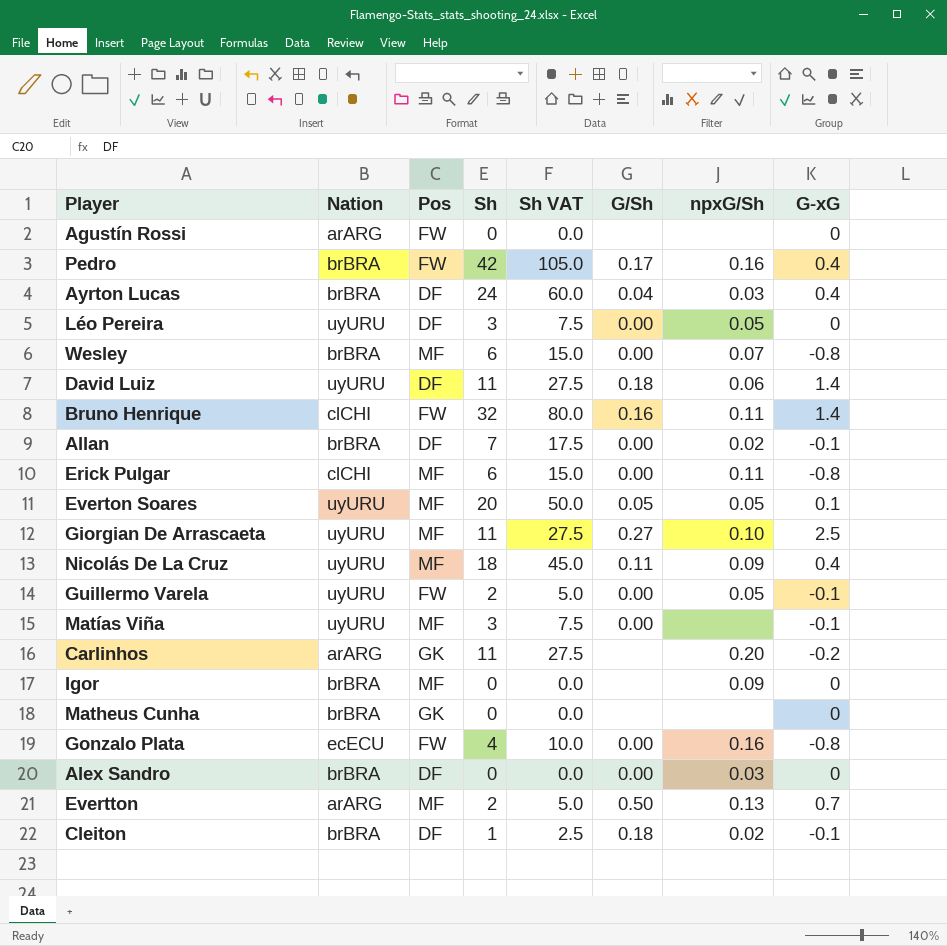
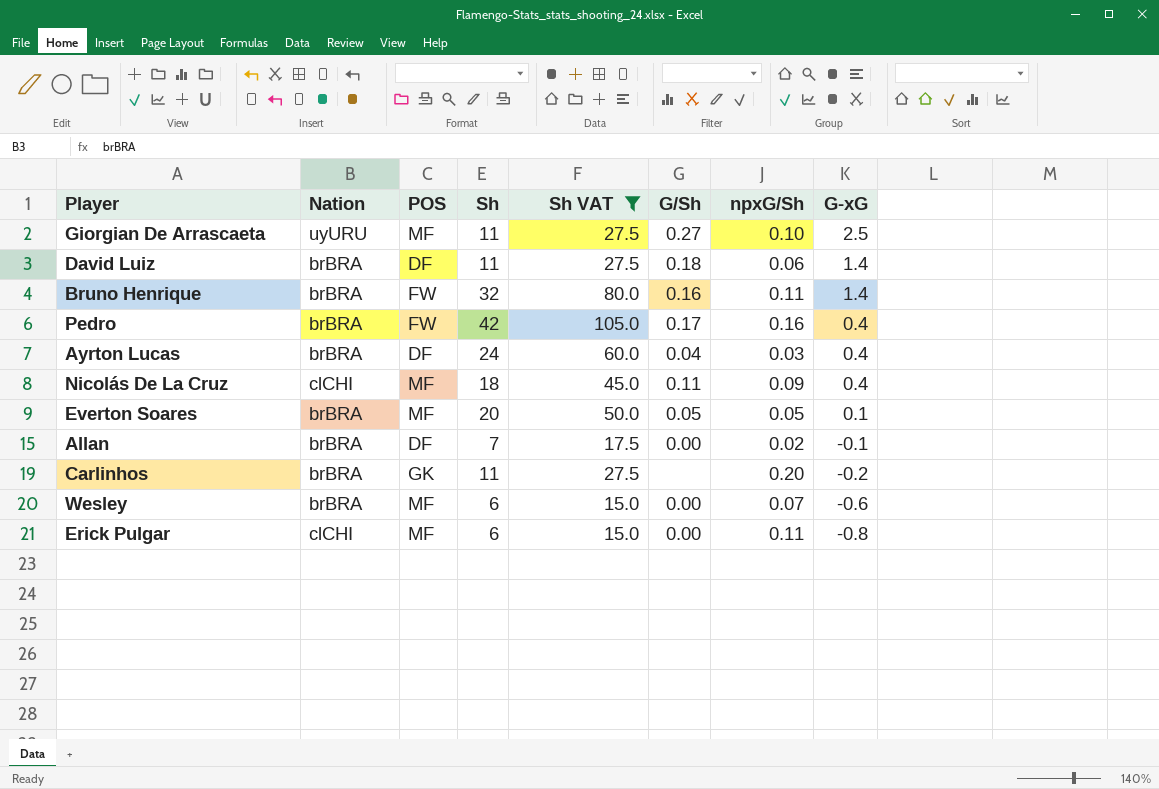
filter: none -> Sh VAT >= 15.0
row order: none -> G-xG descending
column name: Pos -> POS
David Luiz | Nation: uyURU -> brBRA
Bruno Henrique | Nation: clCHI -> brBRA
Nicolás De La Cruz | Nation: uyURU -> clCHI
Everton Soares | Nation: uyURU -> brBRA
Carlinhos | Nation: arARG -> brBRA
Wesley | G-xG: -0.8 -> -0.6

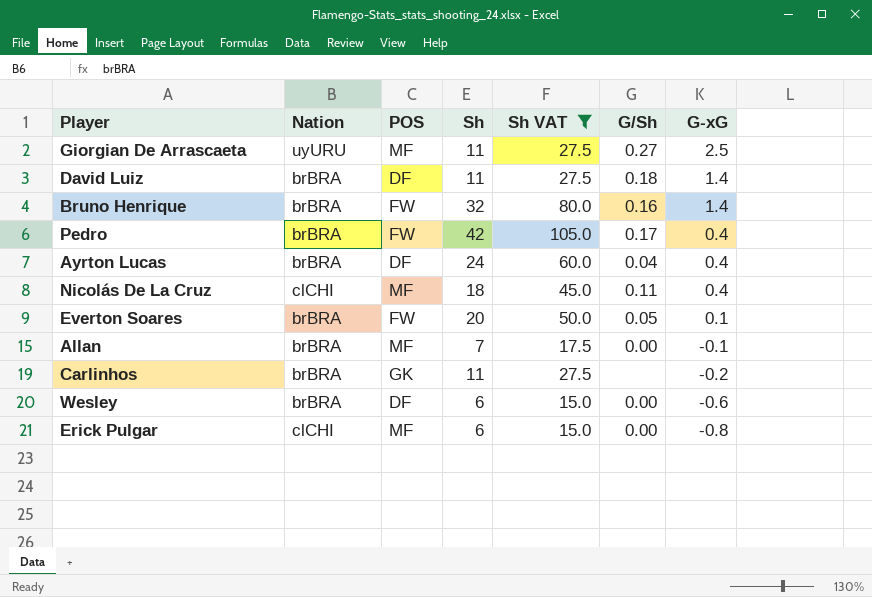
column npxG/Sh | position: 7 -> none
Everton Soares | POS: MF -> FW
Allan | POS: DF -> MF
Wesley | POS: MF -> DF

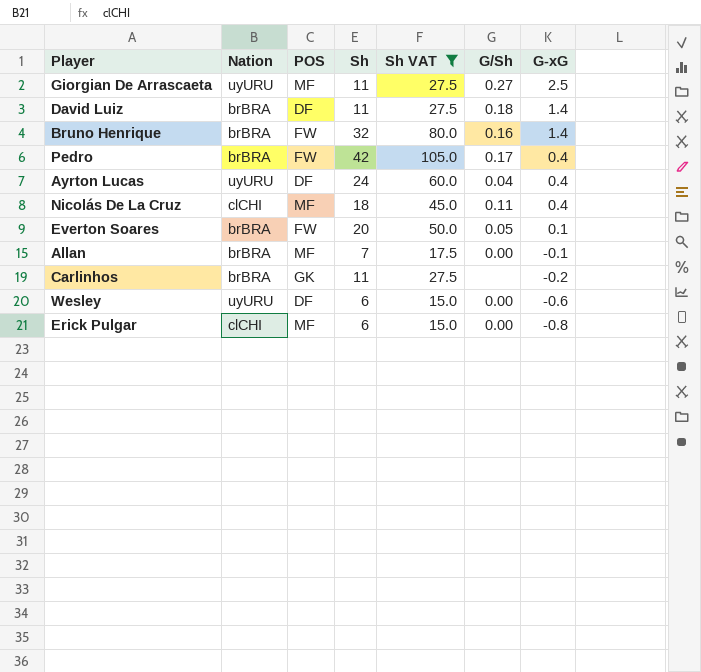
Ayrton Lucas | Nation: brBRA -> uyURU
Wesley | Nation: brBRA -> uyURU

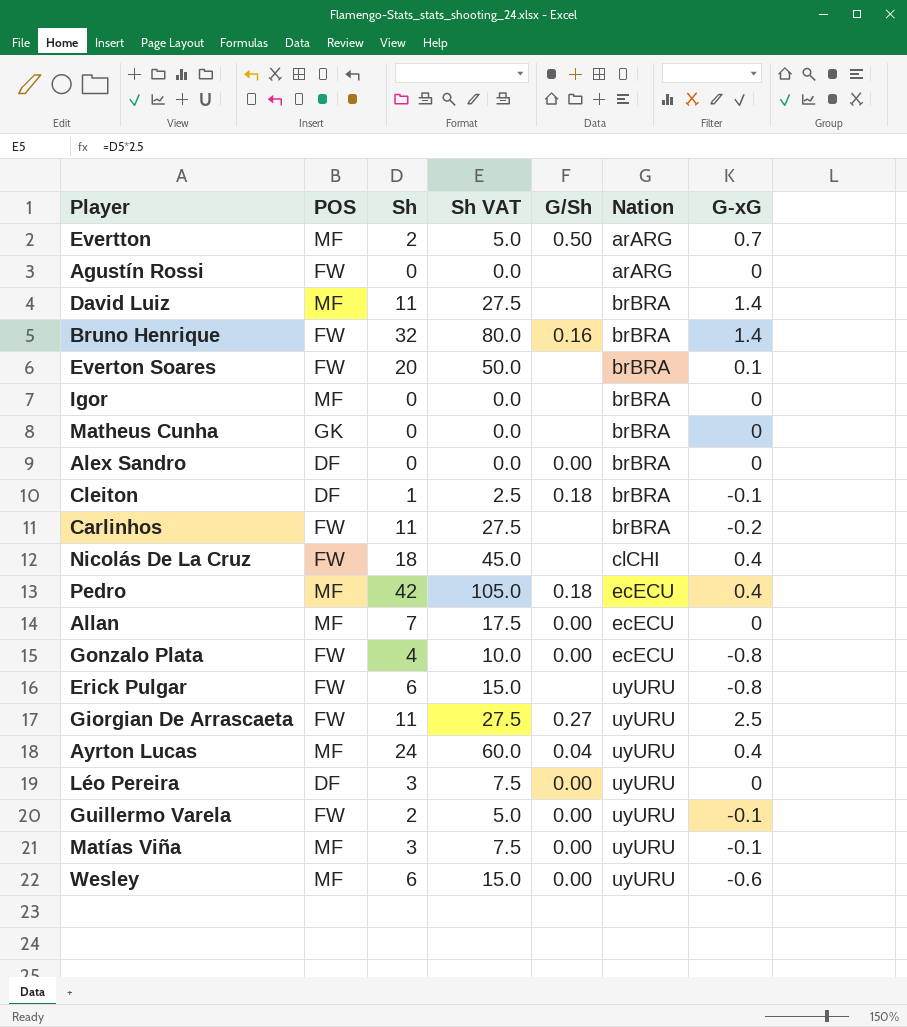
filter: Sh VAT >= 15.0 -> none
row order: G-xG descending -> Nation ascending
column Nation | position: 2 -> 6
David Luiz | POS: DF -> MF
David Luiz | G/Sh: 0.18 -> none
Everton Soares | G/Sh: 0.05 -> none
Carlinhos | POS: GK -> FW
Nicolás De La Cruz | POS: MF -> FW
Nicolás De La Cruz | G/Sh: 0.11 -> none
Pedro | POS: FW -> MF
Pedro | G/Sh: 0.17 -> 0.18
Pedro | Nation: brBRA -> ecECU
Allan | Nation: brBRA -> ecECU
Allan | G-xG: -0.1 -> 0
Erick Pulgar | POS: MF -> FW
Erick Pulgar | G/Sh: 0.00 -> none
Erick Pulgar | Nation: clCHI -> uyURU
Giorgian De Arrascaeta | POS: MF -> FW
Ayrton Lucas | POS: DF -> MF
Wesley | POS: DF -> MF

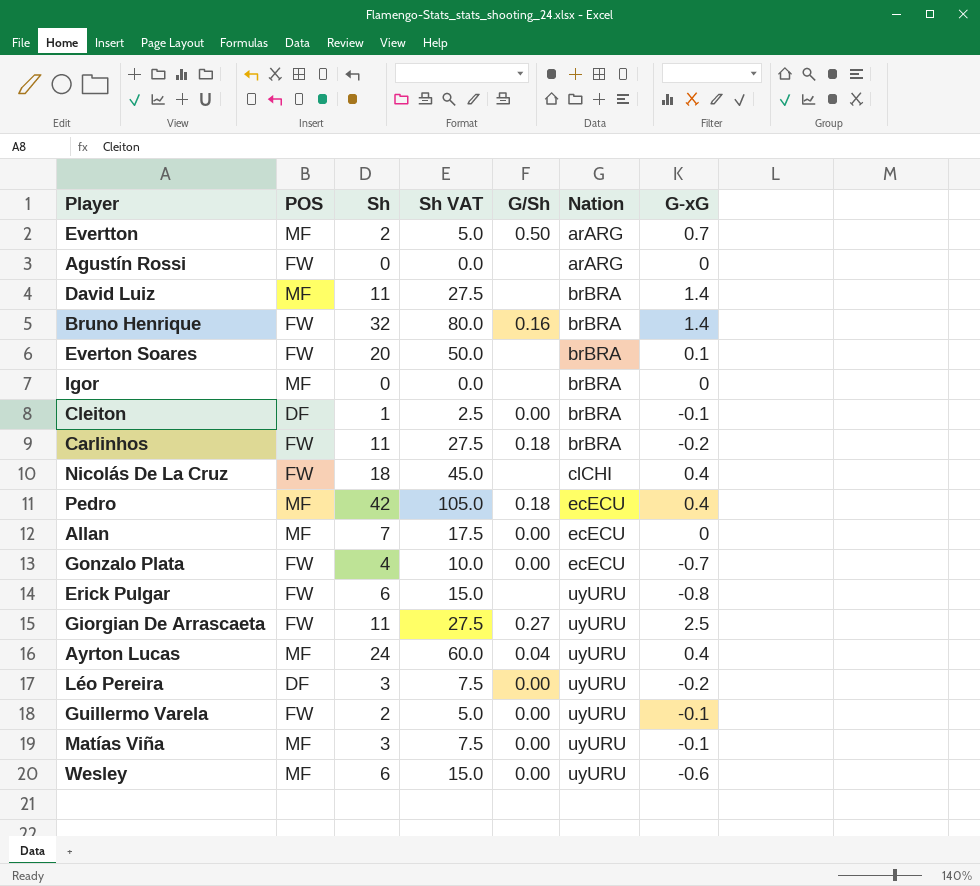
row Matheus Cunha: GK | 0 | 0.0 | none | brBRA | 0 -> none
row Alex Sandro: DF | 0 | 0.0 | 0.00 | brBRA | 0 -> none
Cleiton | G/Sh: 0.18 -> 0.00
Carlinhos | G/Sh: none -> 0.18
Gonzalo Plata | G-xG: -0.8 -> -0.7
Léo Pereira | G-xG: 0 -> -0.2

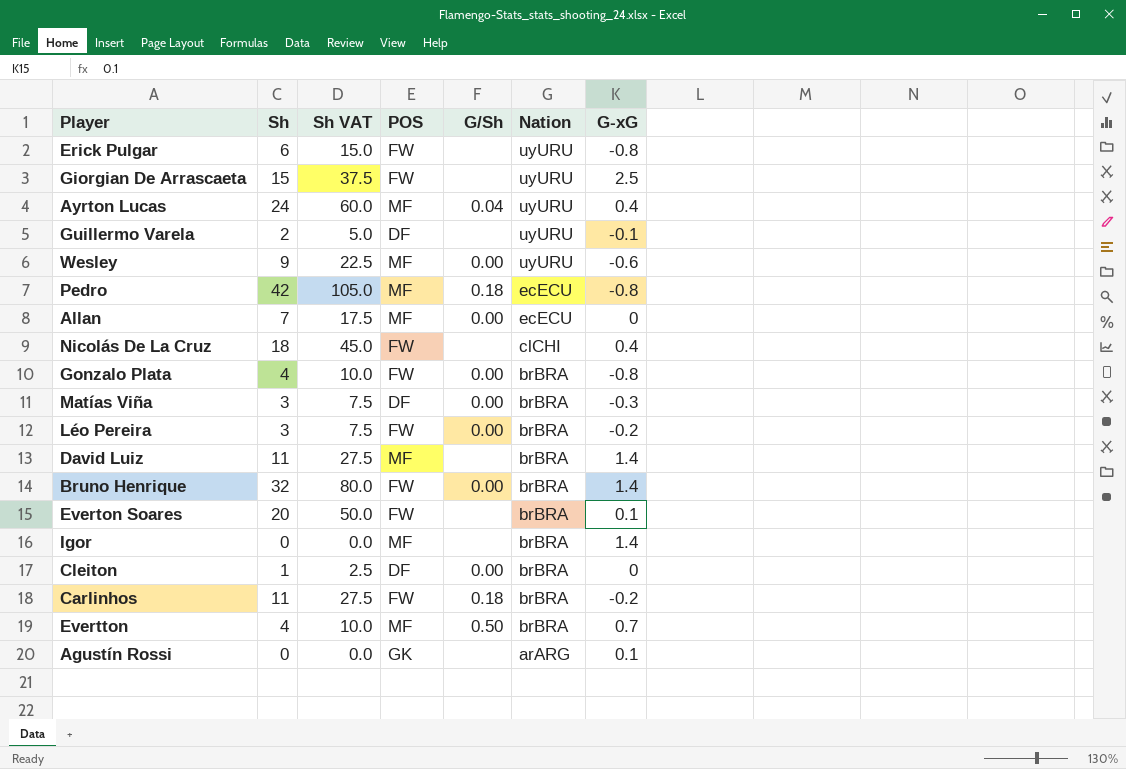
row order: Nation ascending -> Nation descending
column POS | position: 2 -> 4
Giorgian De Arrascaeta | Sh: 11 -> 15
Giorgian De Arrascaeta | Sh VAT: 27.5 -> 37.5
Giorgian De Arrascaeta | G/Sh: 0.27 -> none
Guillermo Varela | POS: FW -> DF
Guillermo Varela | G/Sh: 0.00 -> none
Wesley | Sh: 6 -> 9
Wesley | Sh VAT: 15.0 -> 22.5
Pedro | G-xG: 0.4 -> -0.8
Gonzalo Plata | Nation: ecECU -> brBRA
Gonzalo Plata | G-xG: -0.7 -> -0.8
Matías Viña | POS: MF -> DF
Matías Viña | Nation: uyURU -> brBRA
Matías Viña | G-xG: -0.1 -> -0.3
Léo Pereira | POS: DF -> FW
Léo Pereira | Nation: uyURU -> brBRA
Bruno Henrique | G/Sh: 0.16 -> 0.00
Igor | G-xG: 0 -> 1.4
Cleiton | G-xG: -0.1 -> 0
Evertton | Sh: 2 -> 4
Evertton | Sh VAT: 5.0 -> 10.0
Evertton | Nation: arARG -> brBRA
Agustín Rossi | POS: FW -> GK
Agustín Rossi | G-xG: 0 -> 0.1

